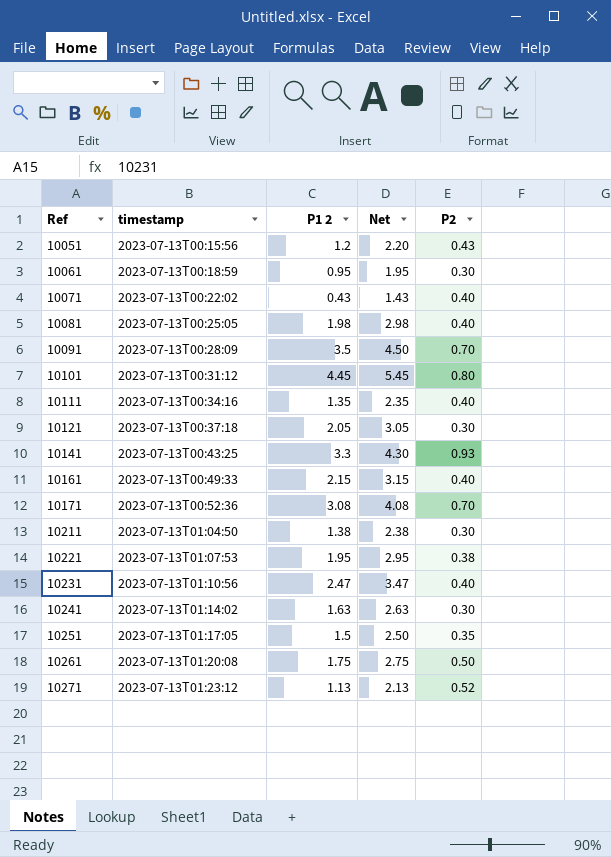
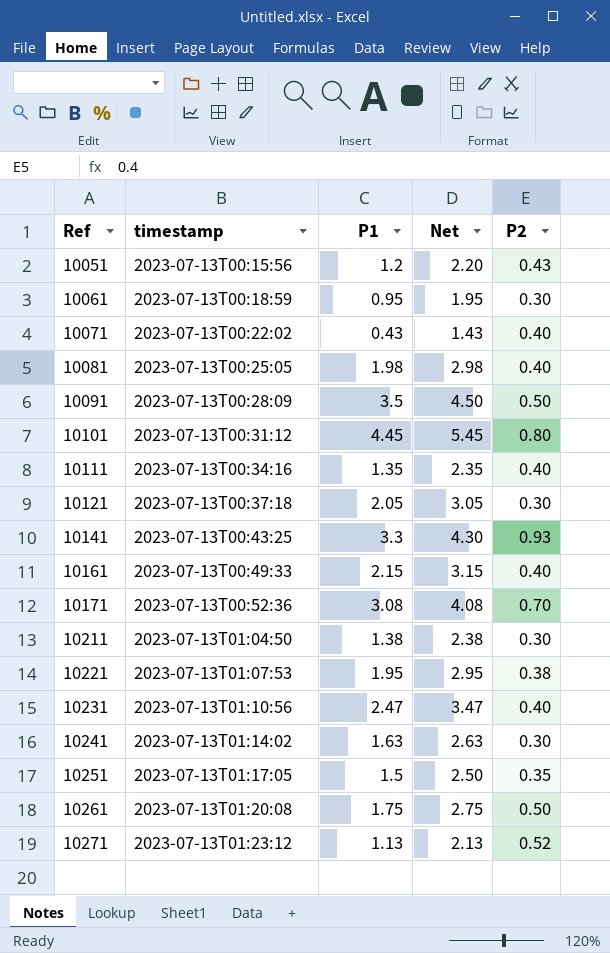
column name: P1 2 -> P1
10091 | P2: 0.70 -> 0.50

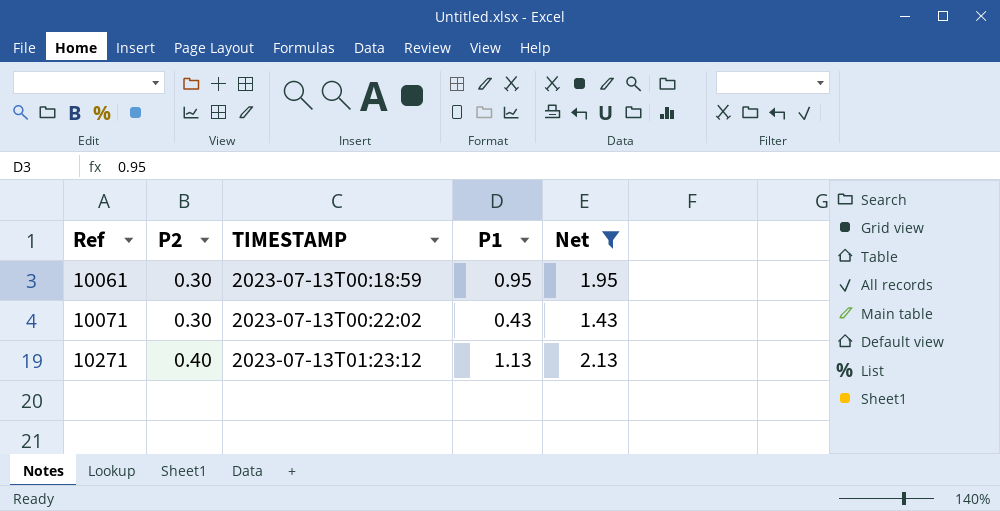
filter: none -> Net <= 2.13
column P2 | position: 5 -> 2
column name: timestamp -> TIMESTAMP
10071 | P2: 0.40 -> 0.30
10271 | P2: 0.52 -> 0.40

